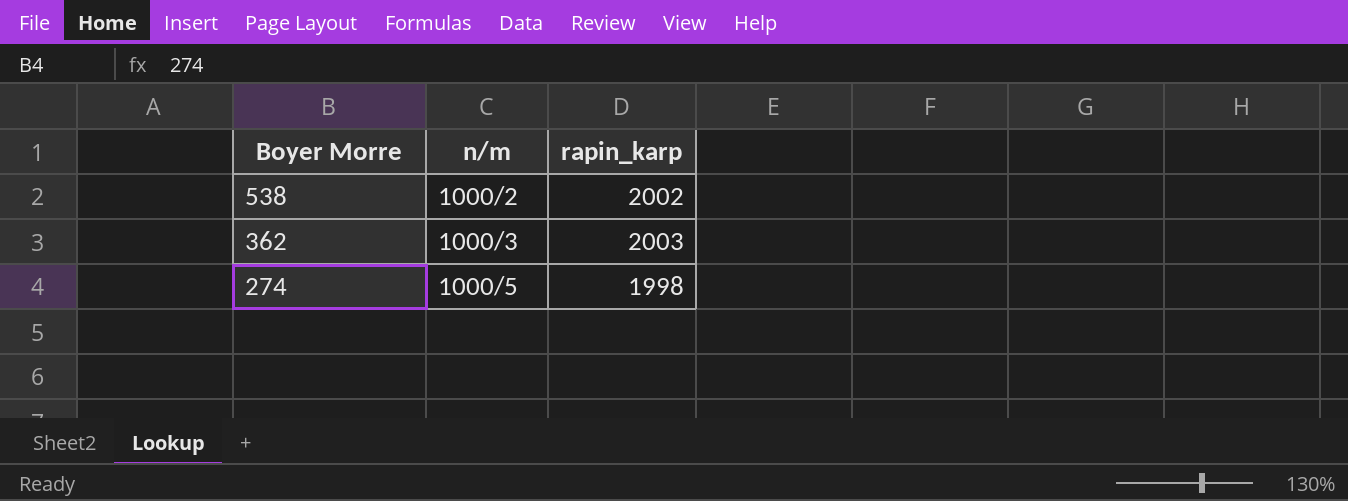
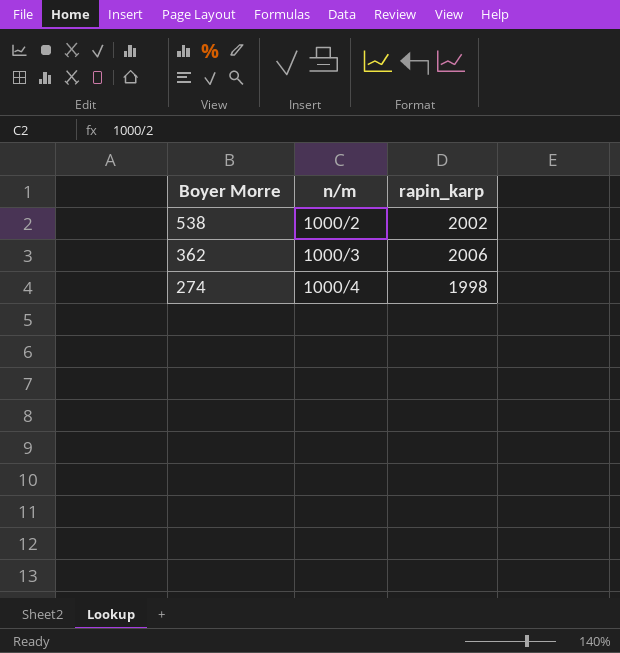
362 | rapin_karp: 2003 -> 2006
274 | n/m: 1000/5 -> 1000/4

